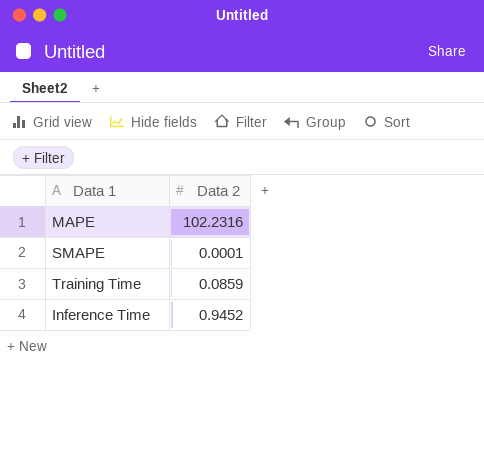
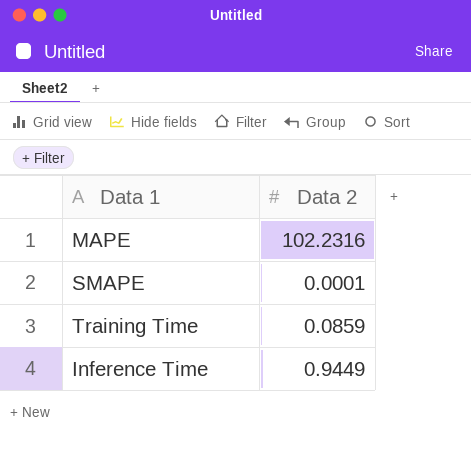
Inference Time | Data 2: 0.9452 -> 0.9449

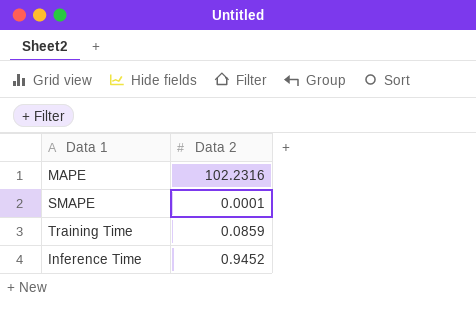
Inference Time | Data 2: 0.9449 -> 0.9452

